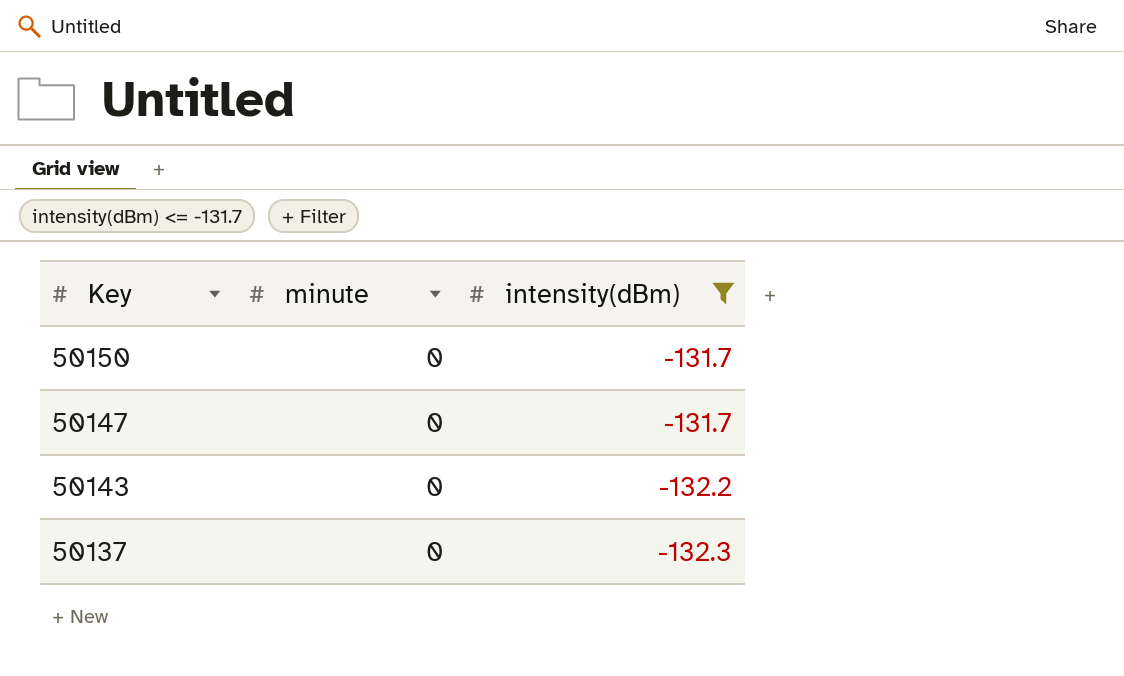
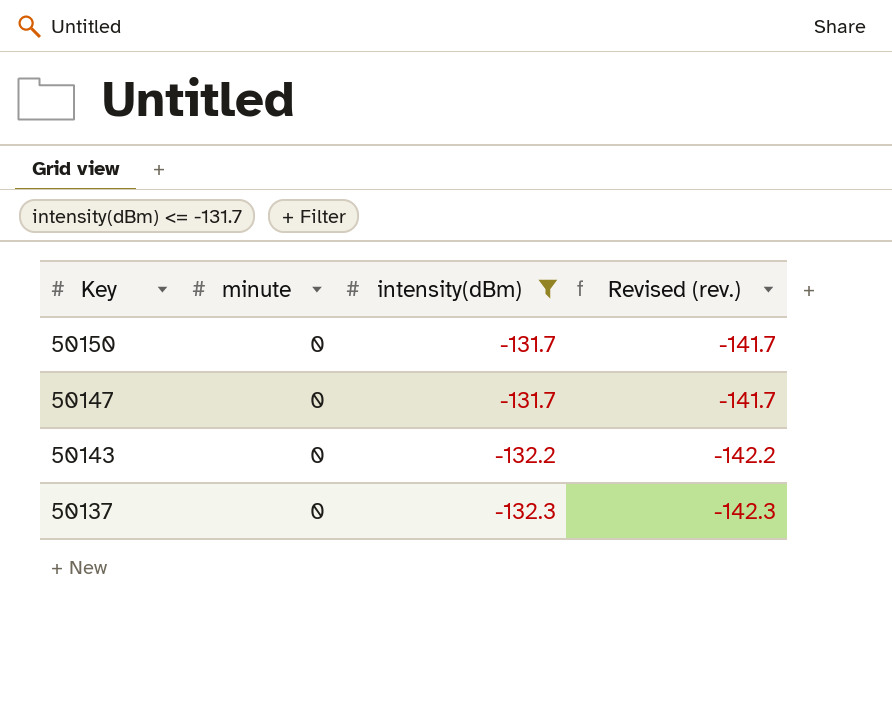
column Revised (rev.) | formula: none -> [intensity(dBm)] - 10

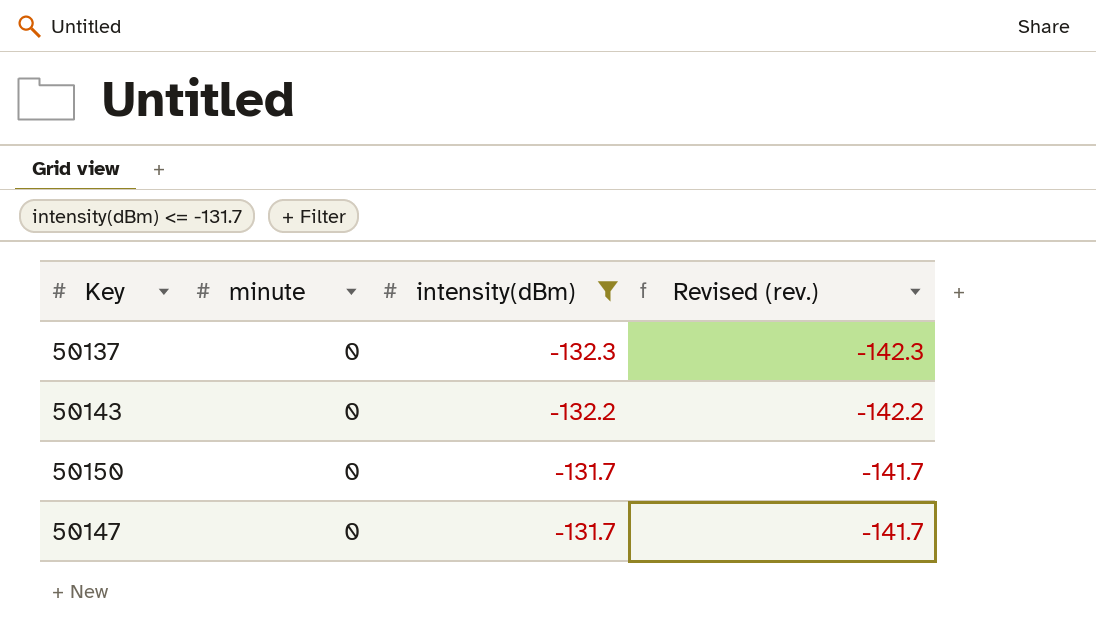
row order: Key descending -> intensity(dBm) ascending

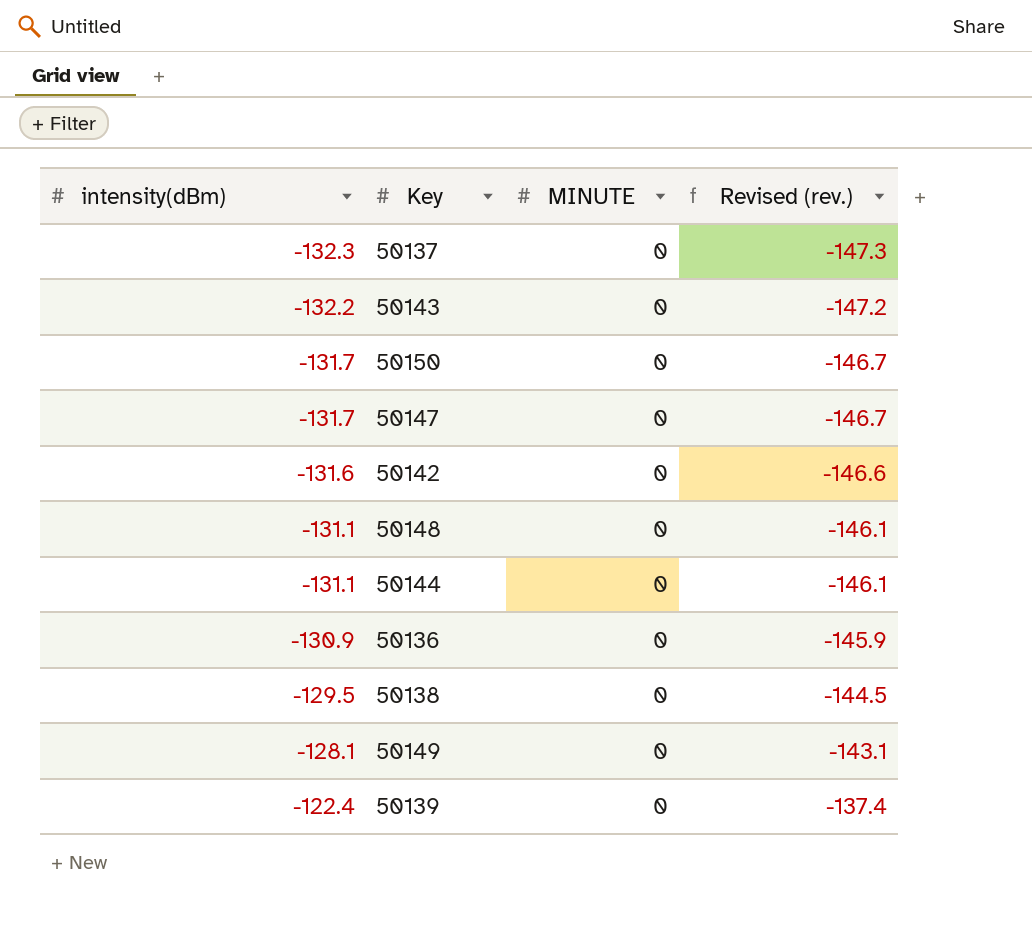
filter: intensity(dBm) <= -131.7 -> none
column intensity(dBm) | position: 3 -> 1
column name: minute -> MINUTE
column Revised (rev.) | formula: [intensity(dBm)] - 10 -> [intensity(dBm)] - 15

